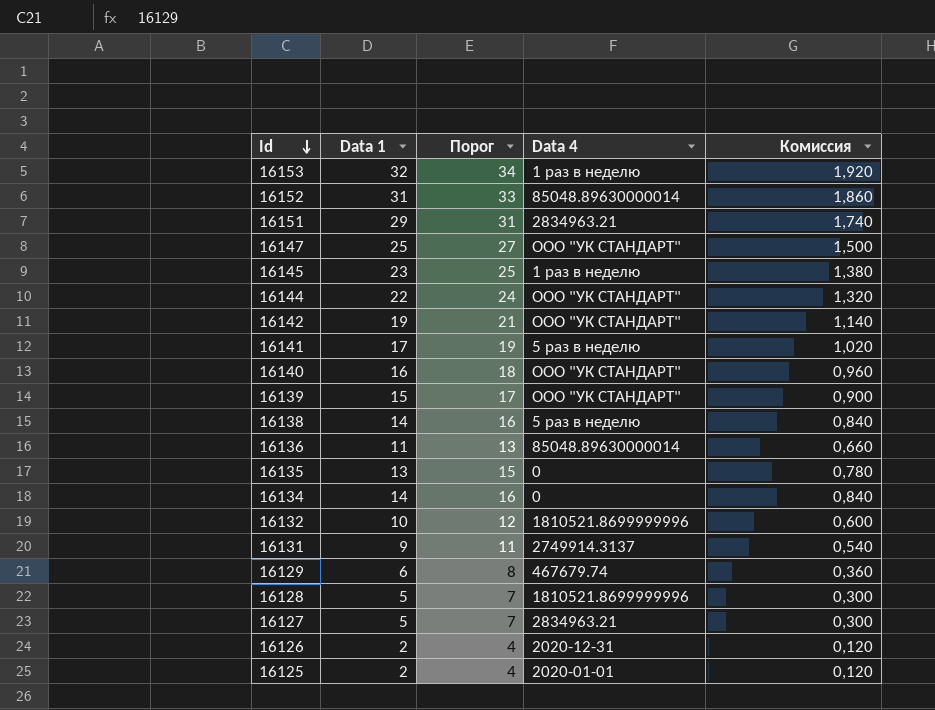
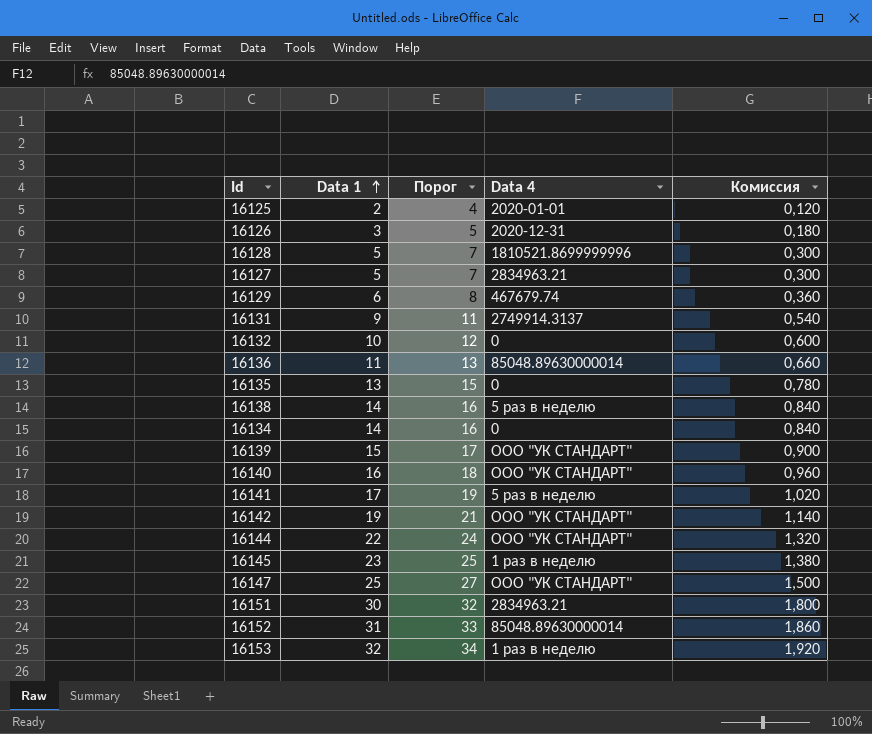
row order: Id descending -> Data 1 ascending
16126 | Data 1: 2 -> 3
16126 | Порог: 4 -> 5
16126 | Комиссия: 0,120 -> 0,180
16132 | Data 4: 1810521.8699999996 -> 0
16151 | Data 1: 29 -> 30
16151 | Порог: 31 -> 32
16151 | Комиссия: 1,740 -> 1,800

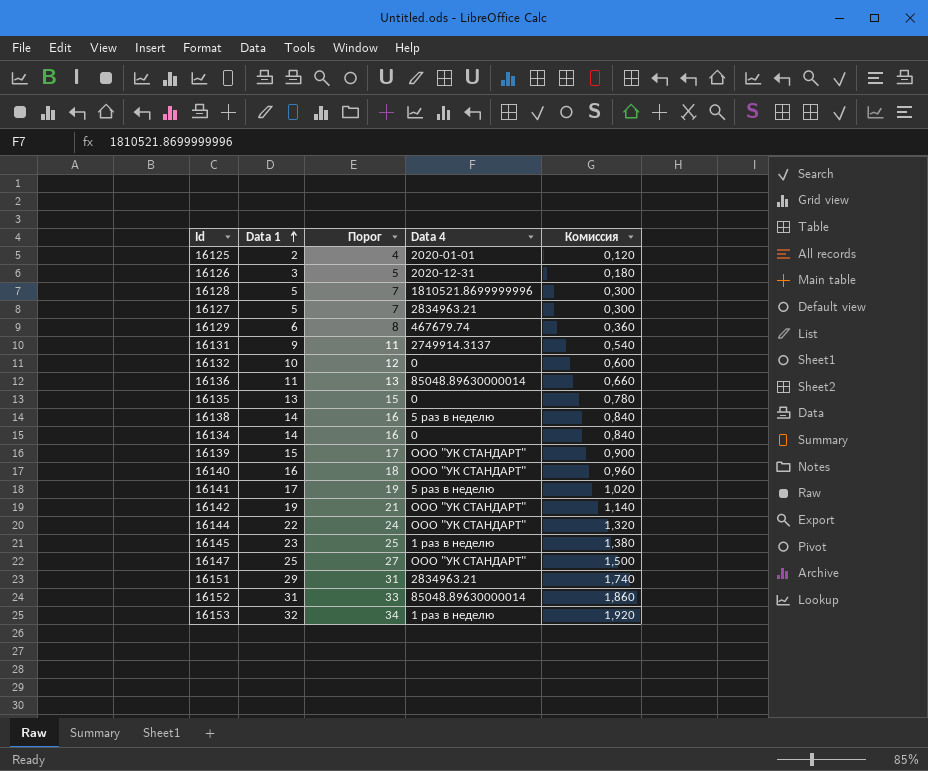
16151 | Data 1: 30 -> 29
16151 | Порог: 32 -> 31
16151 | Комиссия: 1,800 -> 1,740

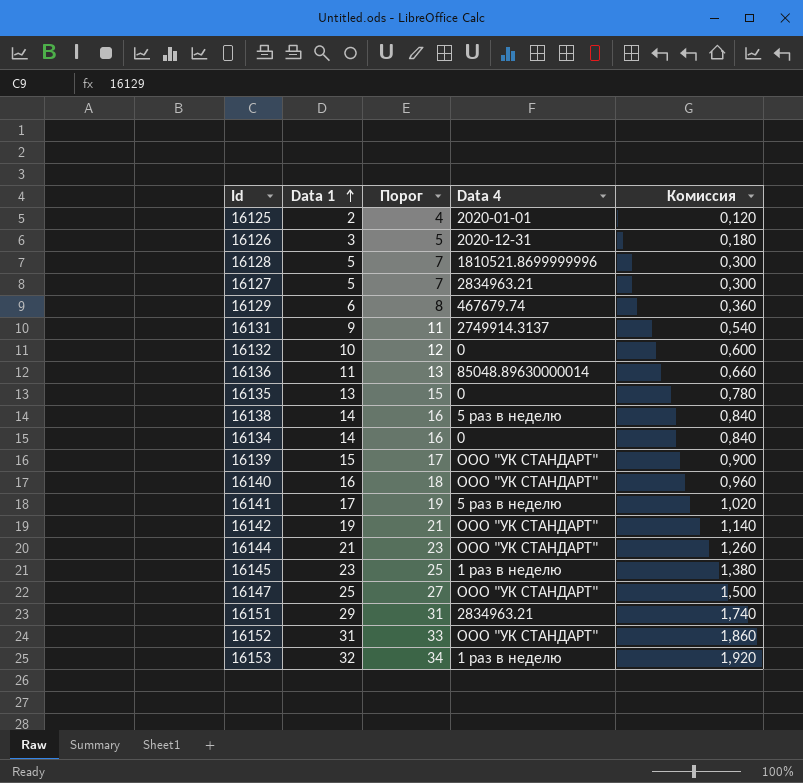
16144 | Data 1: 22 -> 21
16144 | Порог: 24 -> 23
16144 | Комиссия: 1,320 -> 1,260
16152 | Data 4: 85048.89630000014 -> ООО "УК СТАНДАРТ"

